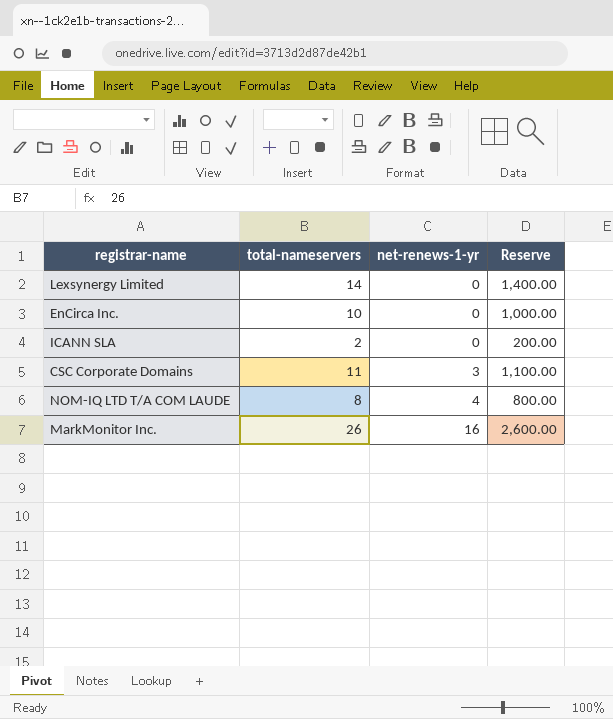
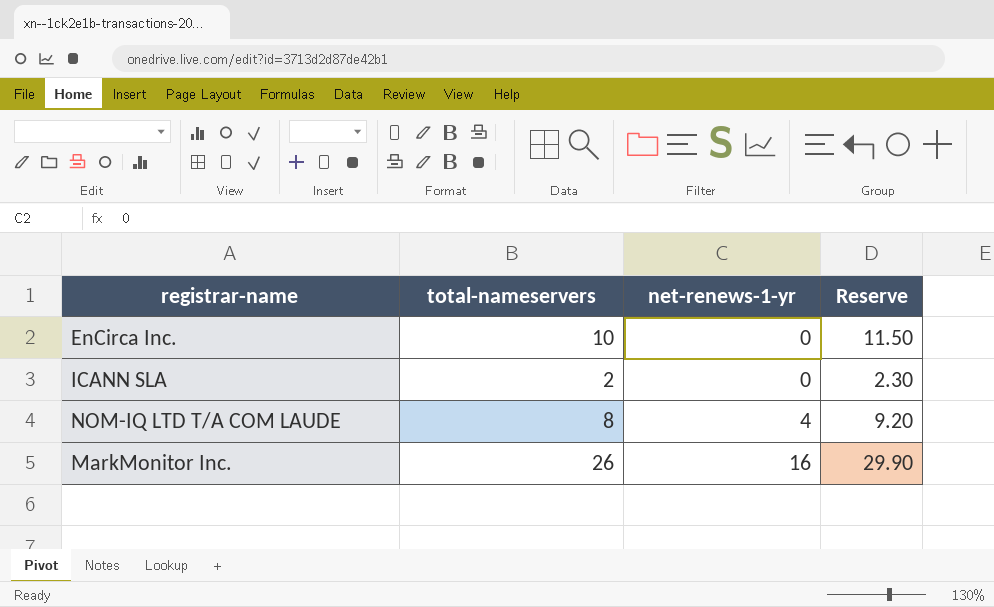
column Reserve | formula: [total-nameservers] * 100 -> [total-nameservers] * 1.15
row Lexsynergy Limited: 14 | 0 | 1,400.00 -> none
row CSC Corporate Domains: 11 | 3 | 1,100.00 -> none

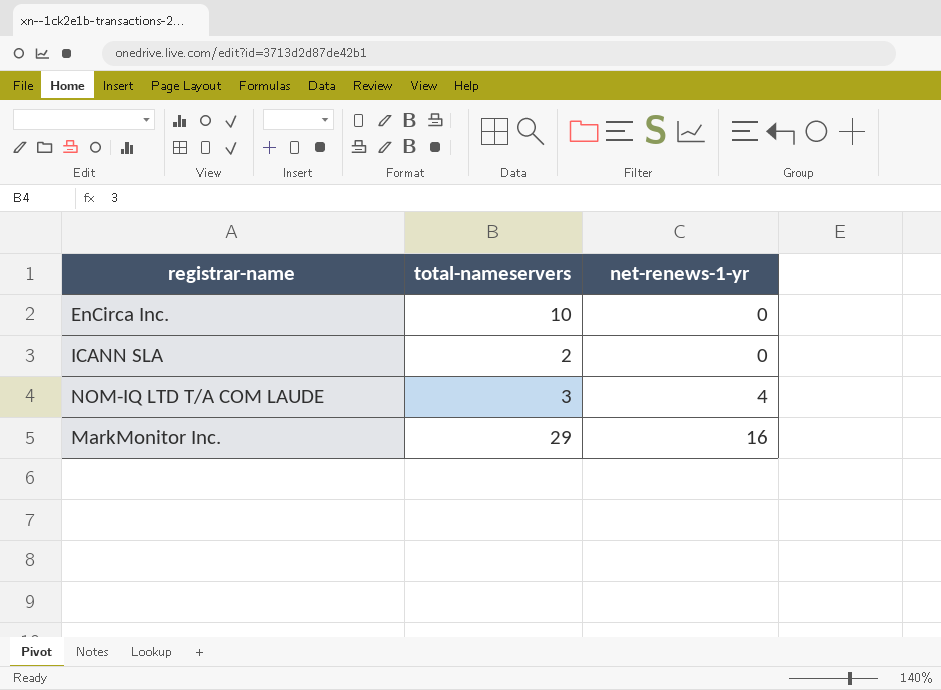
column Reserve | formula: [total-nameservers] * 1.15 -> none
NOM-IQ LTD T/A COM LAUDE | total-nameservers: 8 -> 3
MarkMonitor Inc. | total-nameservers: 26 -> 29

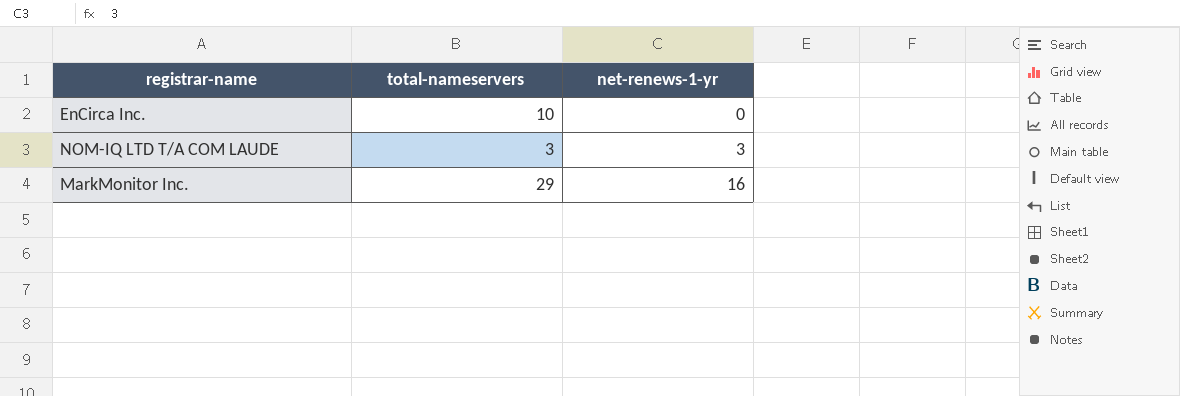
row ICANN SLA: 2 | 0 -> none
NOM-IQ LTD T/A COM LAUDE | net-renews-1-yr: 4 -> 3

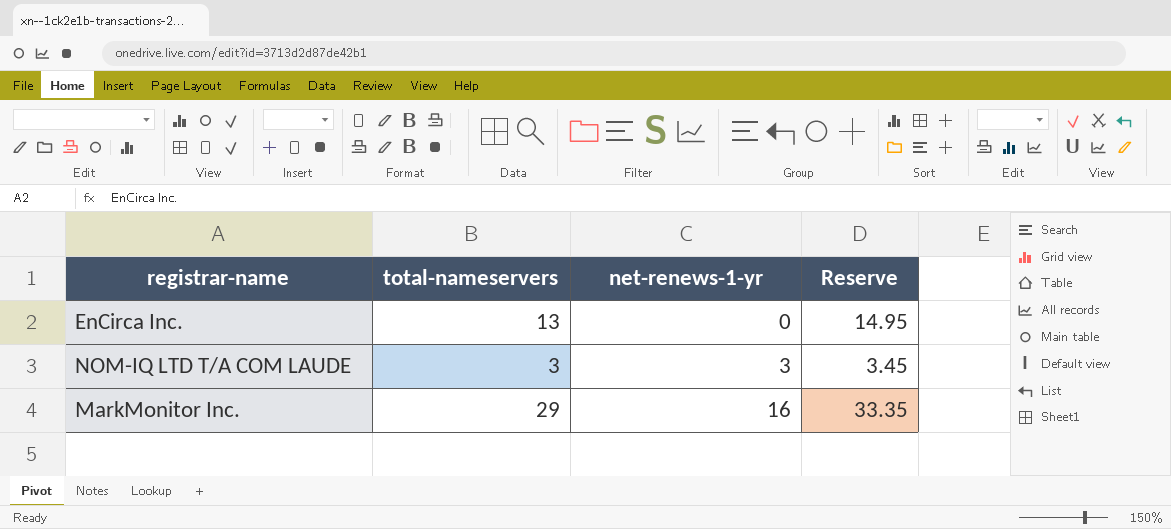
column Reserve | formula: none -> [total-nameservers] * 1.15
EnCirca Inc. | total-nameservers: 10 -> 13

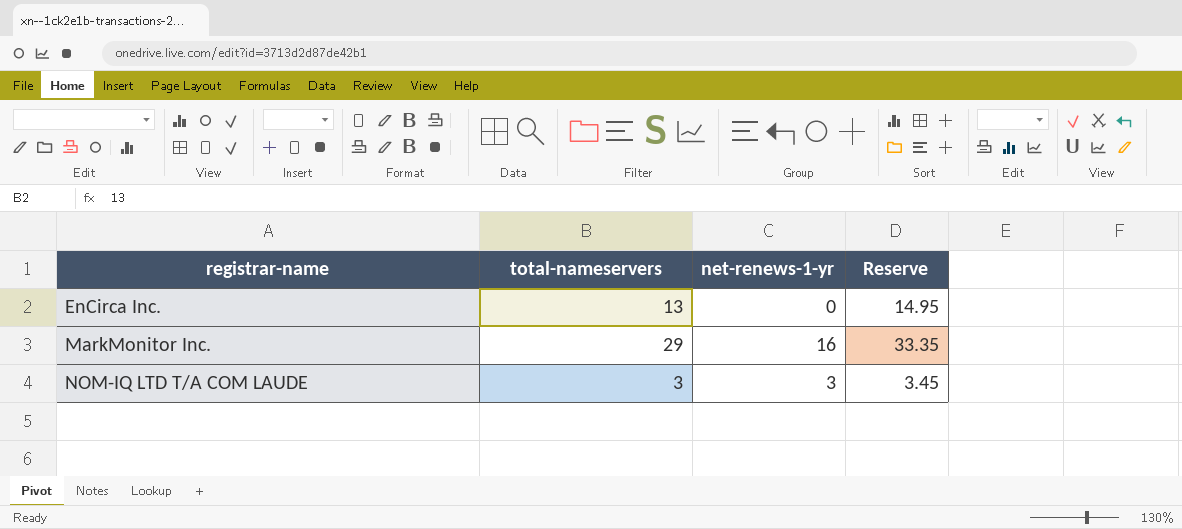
row order: net-renews-1-yr ascending -> registrar-name ascending

